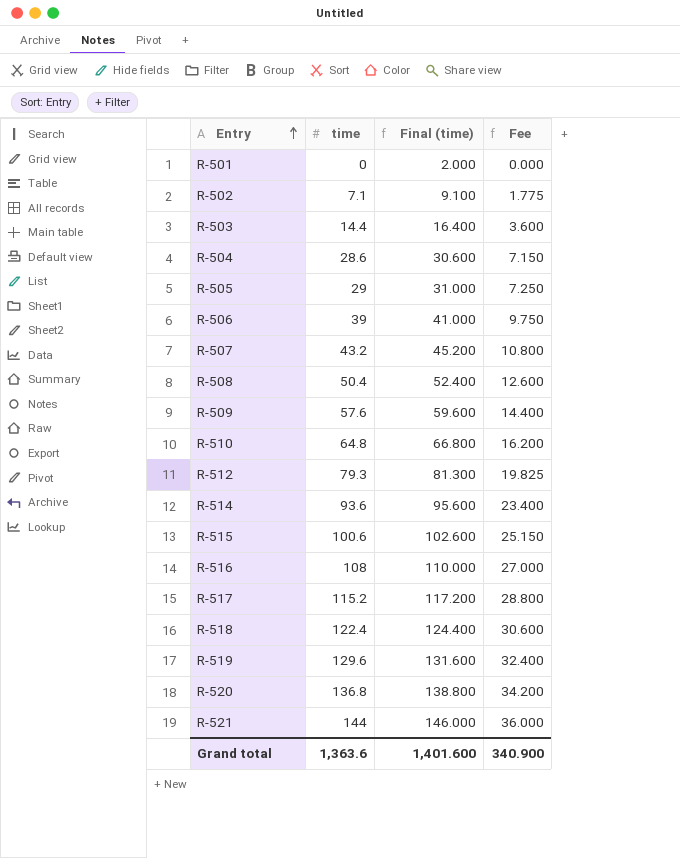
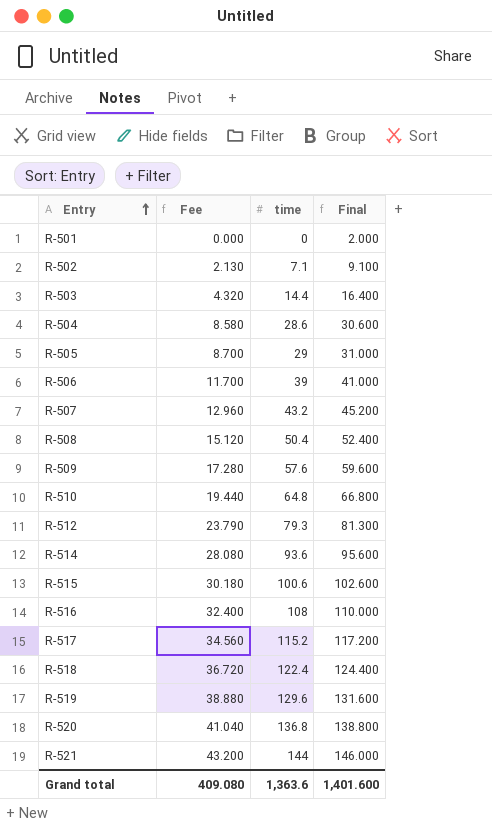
column Fee | formula: [time] * 0.25 -> [time] * 0.3
column Fee | position: 4 -> 2
column name: Final (time) -> Final
Grand total | Fee: 340.900 -> 409.080

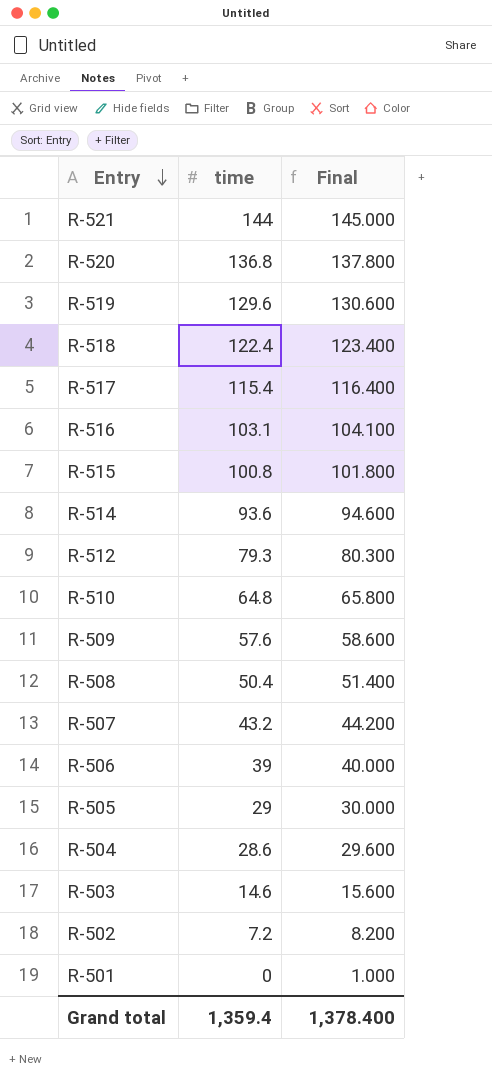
row order: Entry ascending -> Entry descending
column Fee | formula: [time] * 0.3 -> none
column Final | formula: [time] + 2 -> [time] + 1
R-517 | time: 115.2 -> 115.4
R-516 | time: 108 -> 103.1
R-515 | time: 100.6 -> 100.8
R-503 | time: 14.4 -> 14.6
R-502 | time: 7.1 -> 7.2
Grand total | time: 1,363.6 -> 1,359.4
Grand total | Final: 1,401.600 -> 1,378.400

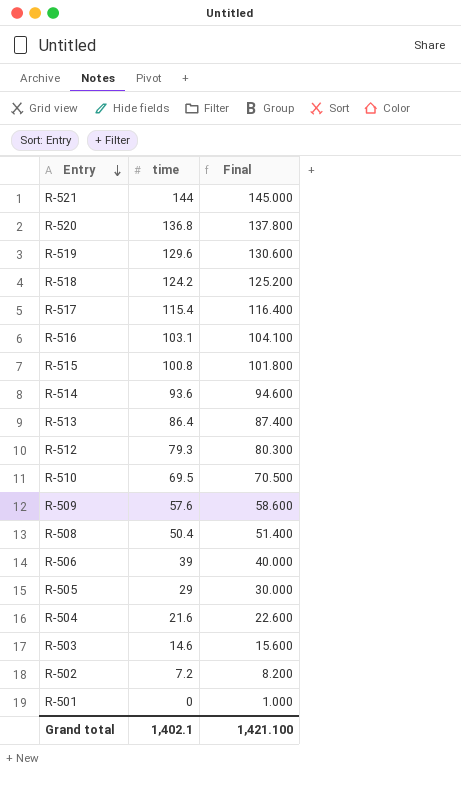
row R-507: 43.2 | 44.200 -> none
R-518 | time: 122.4 -> 124.2
R-518 | Final: 123.400 -> 125.200
row R-513: none -> 86.4 | 87.400
R-510 | time: 64.8 -> 69.5
R-510 | Final: 65.800 -> 70.500
R-504 | time: 28.6 -> 21.6
R-504 | Final: 29.600 -> 22.600
Grand total | time: 1,359.4 -> 1,402.1
Grand total | Final: 1,378.400 -> 1,421.100

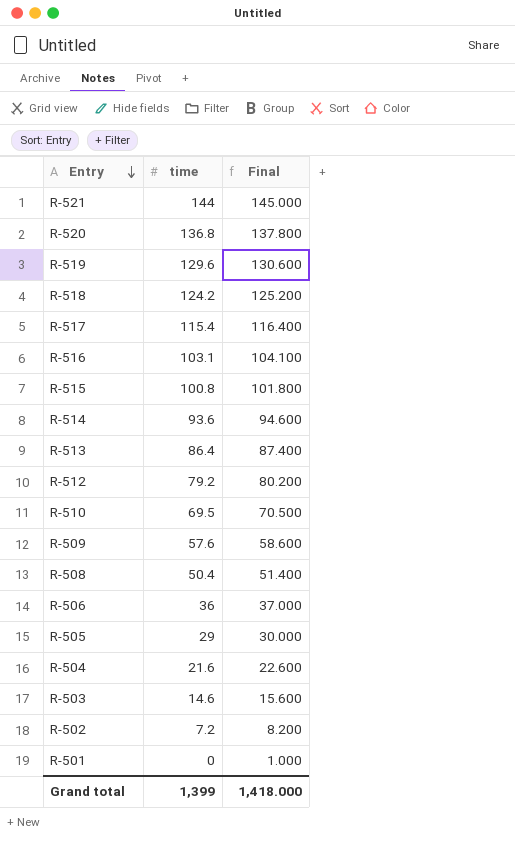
R-512 | time: 79.3 -> 79.2
R-512 | Final: 80.300 -> 80.200
R-506 | time: 39 -> 36
R-506 | Final: 40.000 -> 37.000
Grand total | time: 1,402.1 -> 1,399
Grand total | Final: 1,421.100 -> 1,418.000

